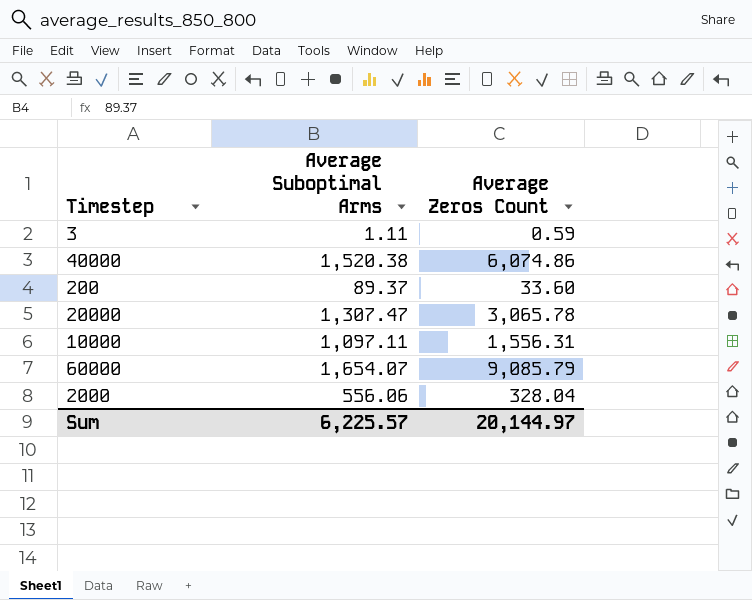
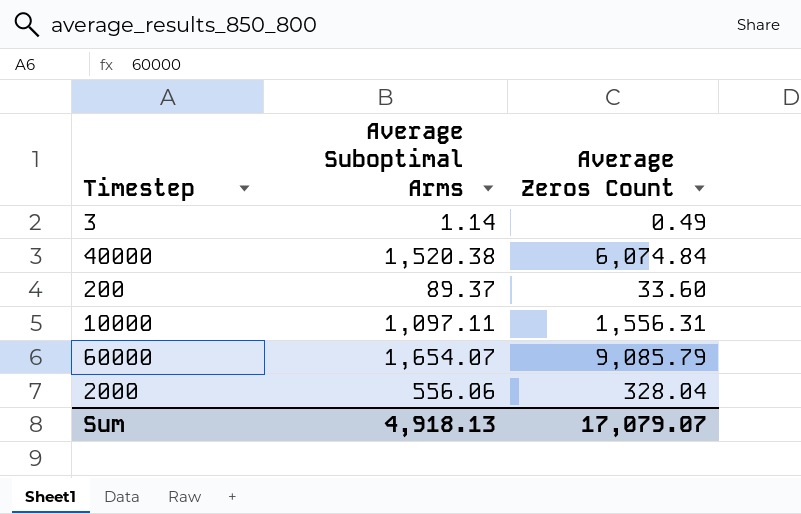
row 20000: 1,307.47 | 3,065.78 -> none
3 | Average Suboptimal Arms: 1.11 -> 1.14
3 | Average Zeros Count: 0.59 -> 0.49
40000 | Average Zeros Count: 6,074.86 -> 6,074.84
Sum | Average Suboptimal Arms: 6,225.57 -> 4,918.13
Sum | Average Zeros Count: 20,144.97 -> 17,079.07

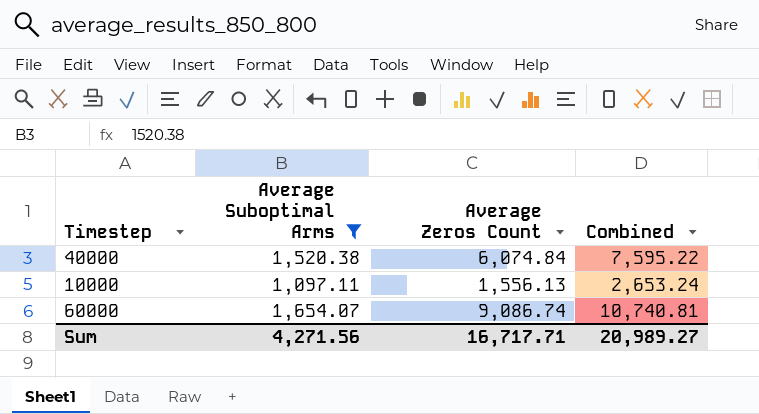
filter: none -> Average Suboptimal Arms >= 1,097.11
column Combined | formula: none -> [Average Suboptimal Arms] + [Average Zeros Count]
10000 | Average Zeros Count: 1,556.31 -> 1,556.13
60000 | Average Zeros Count: 9,085.79 -> 9,086.74
Sum | Average Suboptimal Arms: 4,918.13 -> 4,271.56
Sum | Average Zeros Count: 17,079.07 -> 16,717.71

